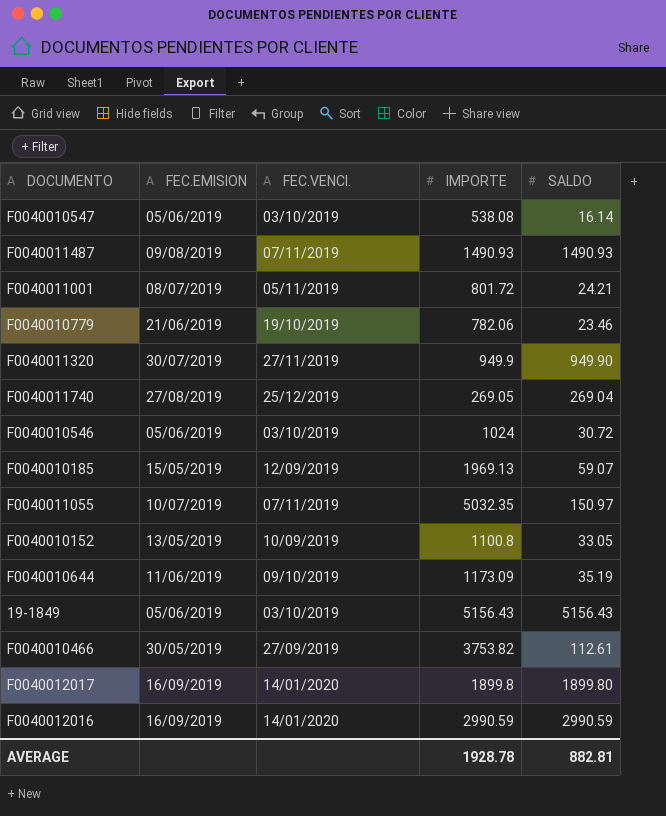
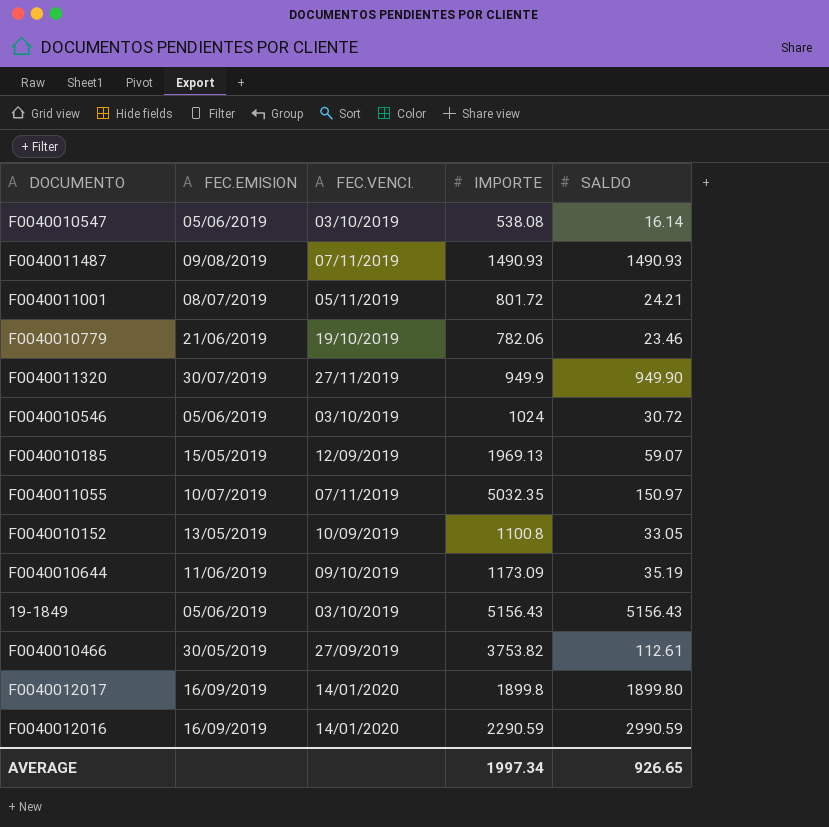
row F0040011740: 27/08/2019 | 25/12/2019 | 269.05 | 269.04 -> none
F0040012016 | IMPORTE: 2990.59 -> 2290.59
AVERAGE | IMPORTE: 1928.78 -> 1997.34
AVERAGE | SALDO: 882.81 -> 926.65

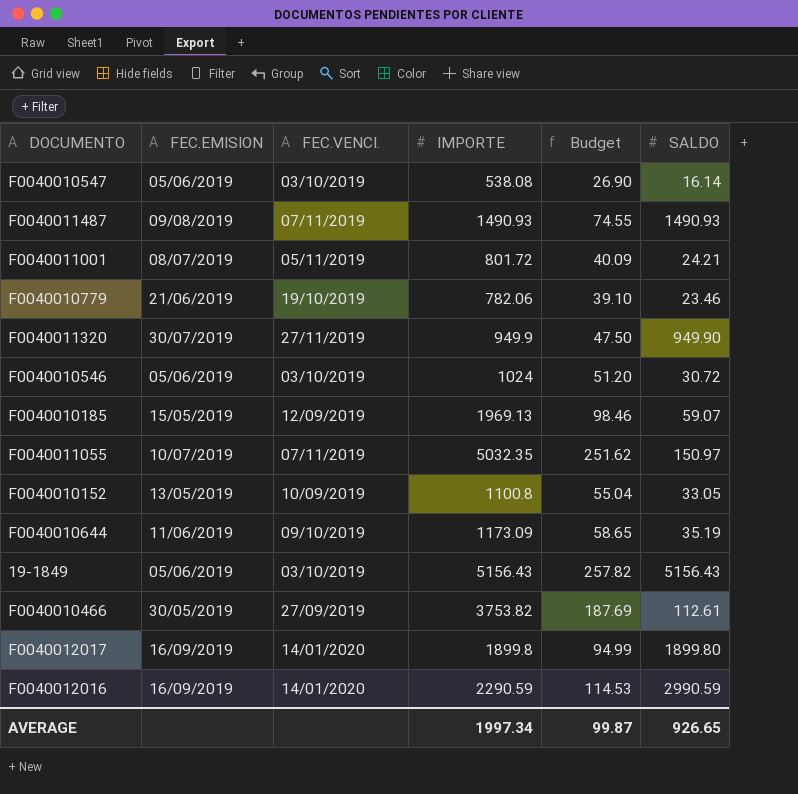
column Budget | formula: none -> [IMPORTE] * 0.05

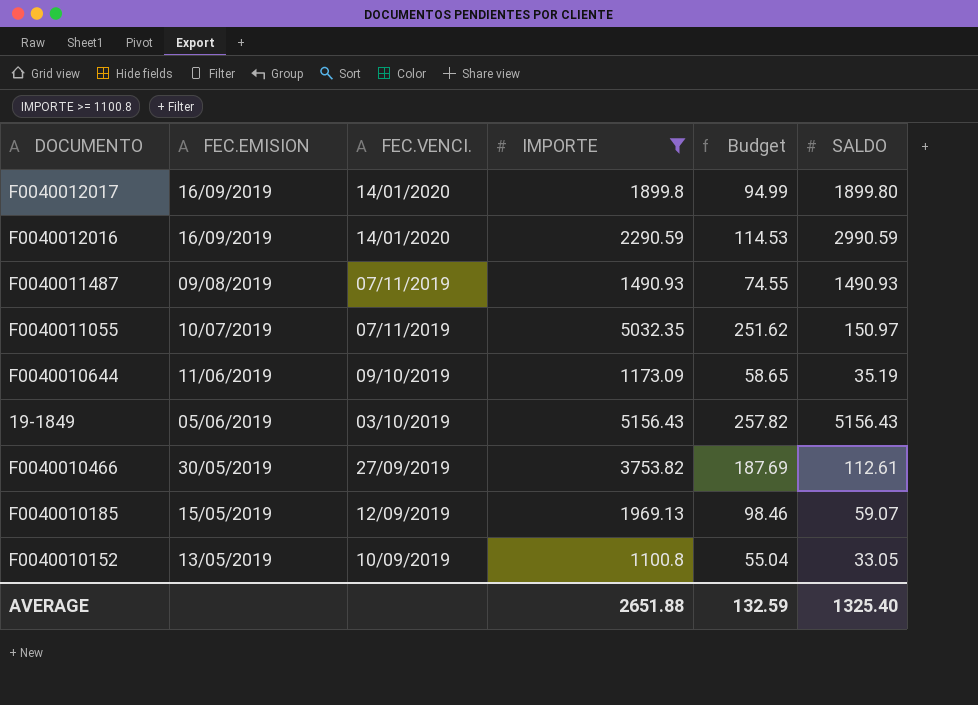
filter: none -> IMPORTE >= 1100.8
row order: none -> FEC.EMISION descending
AVERAGE | IMPORTE: 1997.34 -> 2651.88
AVERAGE | Budget: 99.87 -> 132.59
AVERAGE | SALDO: 926.65 -> 1325.40

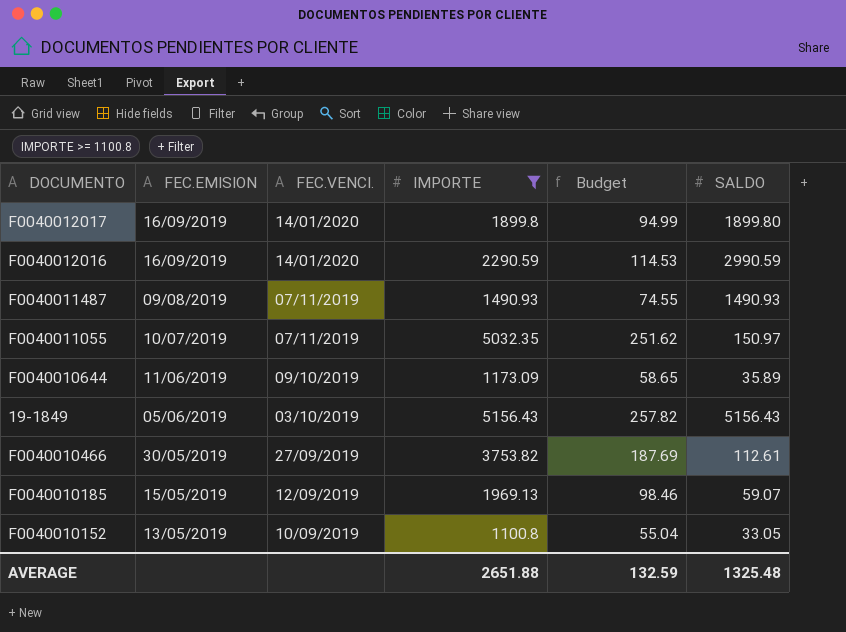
F0040010644 | SALDO: 35.19 -> 35.89
AVERAGE | SALDO: 1325.40 -> 1325.48

